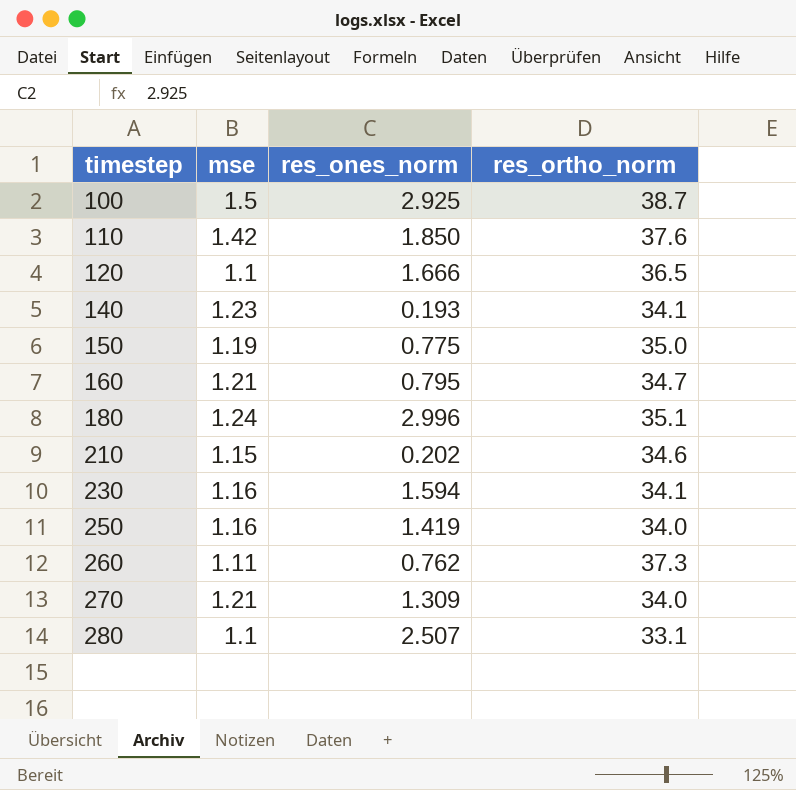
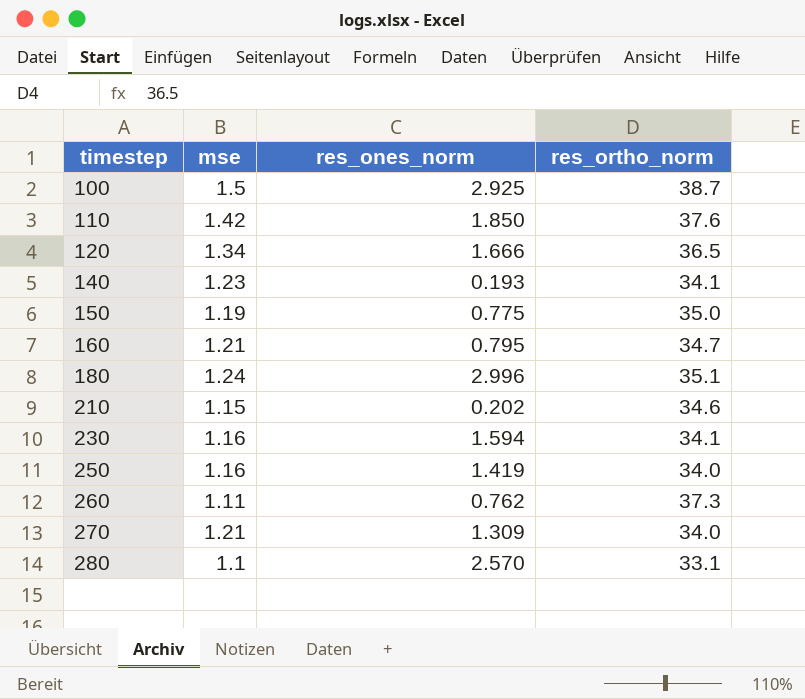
120 | mse: 1.1 -> 1.34
280 | res_ones_norm: 2.507 -> 2.570

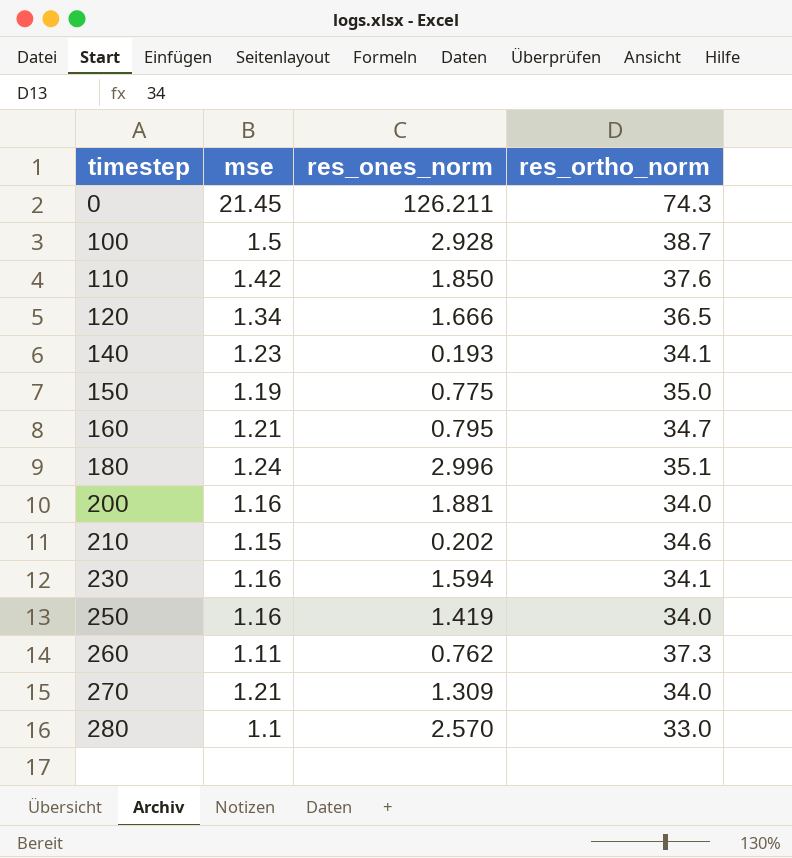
row 0: none -> 21.45 | 126.211 | 74.3
100 | res_ones_norm: 2.925 -> 2.928
row 200: none -> 1.16 | 1.881 | 34.0
280 | res_ortho_norm: 33.1 -> 33.0

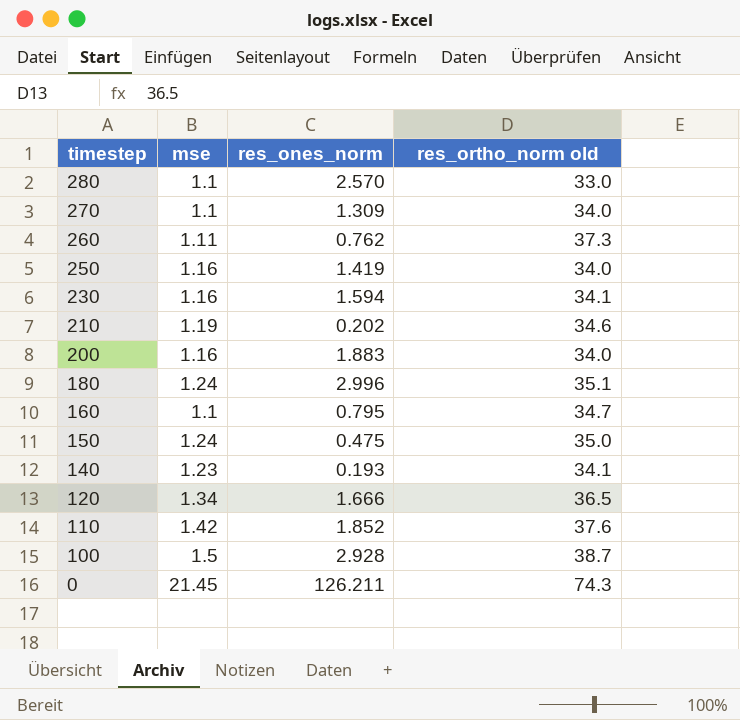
row order: timestep ascending -> timestep descending
column name: res_ortho_norm -> res_ortho_norm old
270 | mse: 1.21 -> 1.1
210 | mse: 1.15 -> 1.19
200 | res_ones_norm: 1.881 -> 1.883
160 | mse: 1.21 -> 1.1
150 | mse: 1.19 -> 1.24
150 | res_ones_norm: 0.775 -> 0.475
110 | res_ones_norm: 1.850 -> 1.852

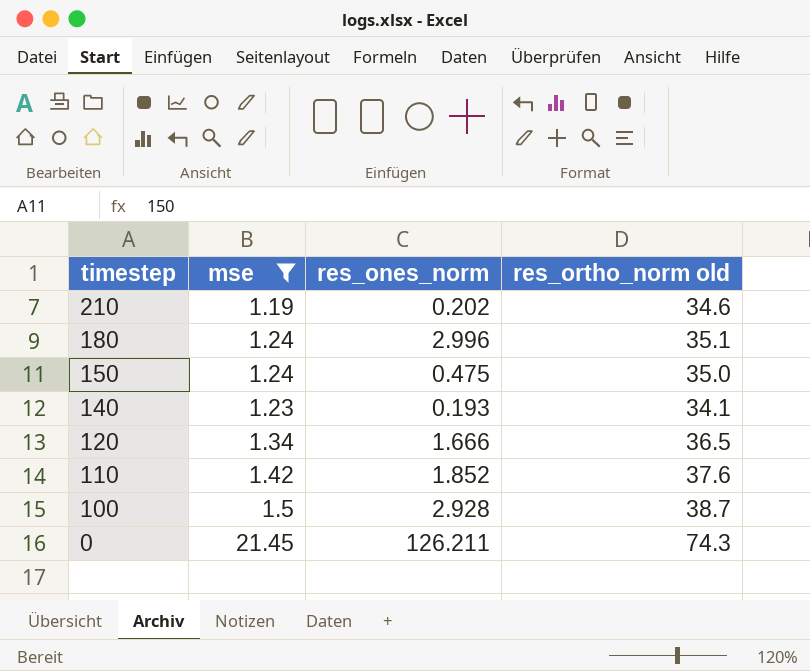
filter: none -> mse >= 1.19

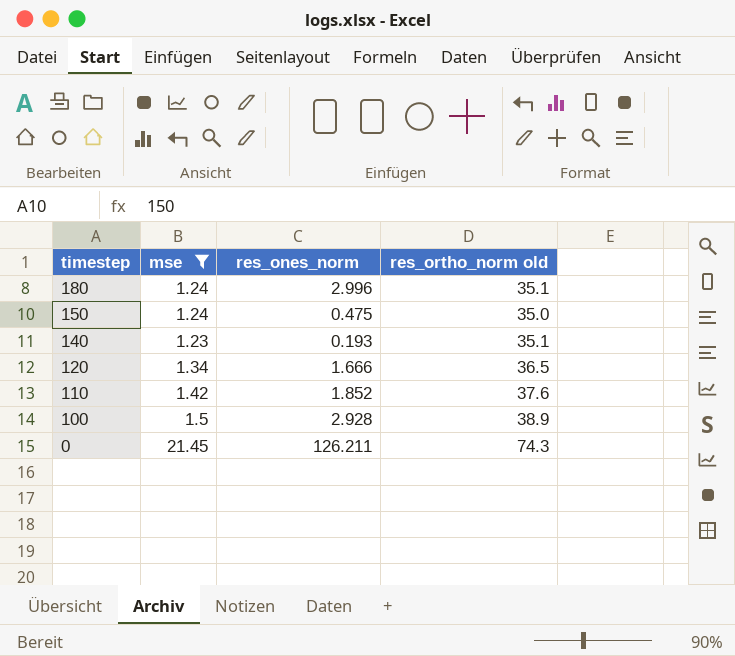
row 210: 1.19 | 0.202 | 34.6 -> none
140 | res_ortho_norm old: 34.1 -> 35.1
100 | res_ortho_norm old: 38.7 -> 38.9

